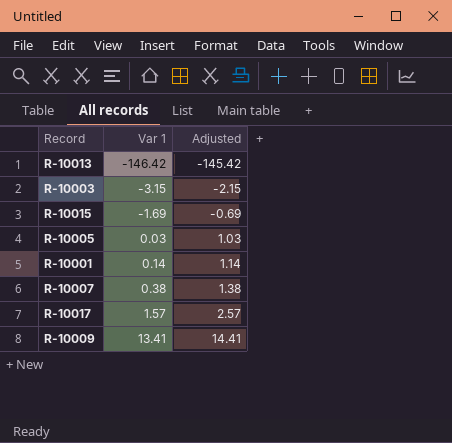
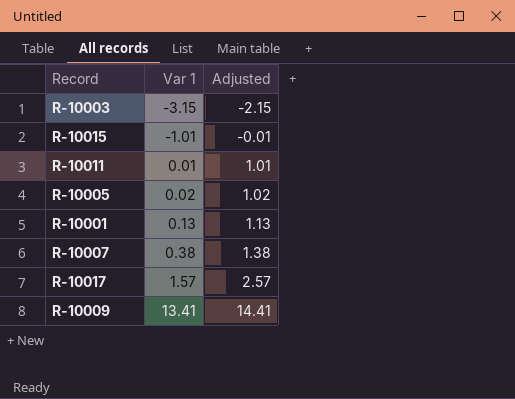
row R-10013: -146.42 | -145.42 -> none
R-10015 | Var 1: -1.69 -> -1.01
R-10015 | Adjusted: -0.69 -> -0.01
row R-10011: none -> 0.01 | 1.01
R-10005 | Var 1: 0.03 -> 0.02
R-10005 | Adjusted: 1.03 -> 1.02
R-10001 | Var 1: 0.14 -> 0.13
R-10001 | Adjusted: 1.14 -> 1.13

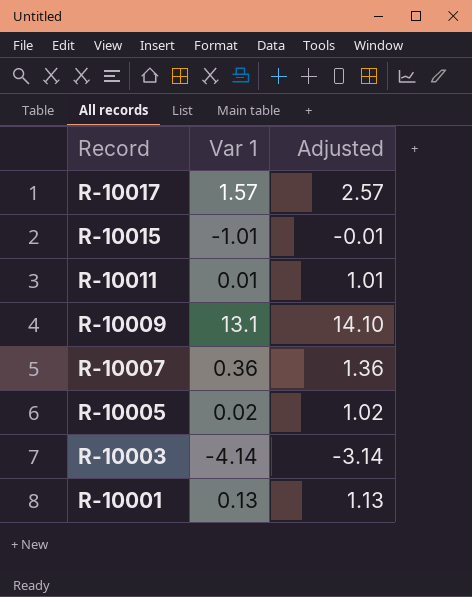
row order: Var 1 ascending -> Record descending
R-10009 | Var 1: 13.41 -> 13.1
R-10009 | Adjusted: 14.41 -> 14.10
R-10007 | Var 1: 0.38 -> 0.36
R-10007 | Adjusted: 1.38 -> 1.36
R-10003 | Var 1: -3.15 -> -4.14
R-10003 | Adjusted: -2.15 -> -3.14

